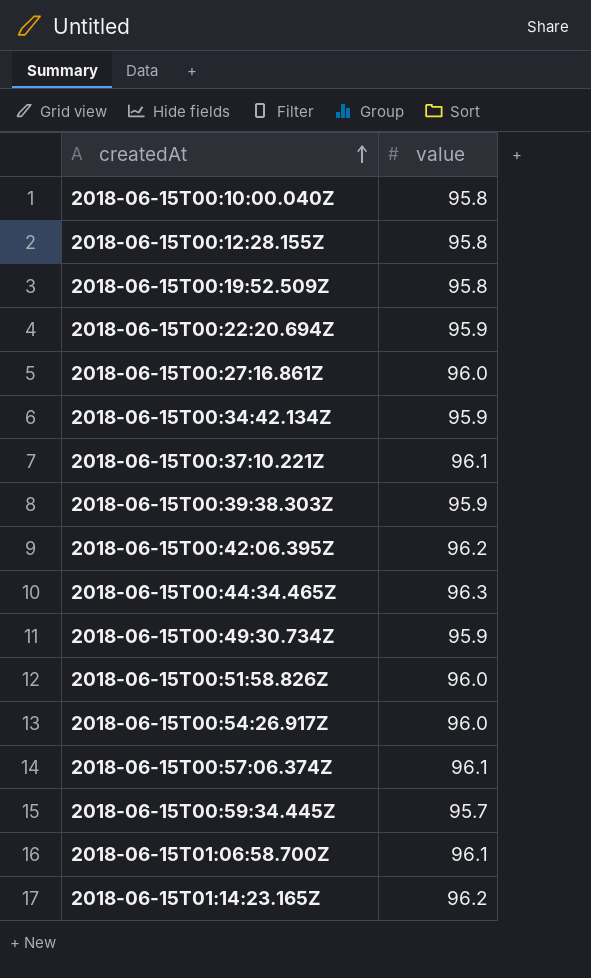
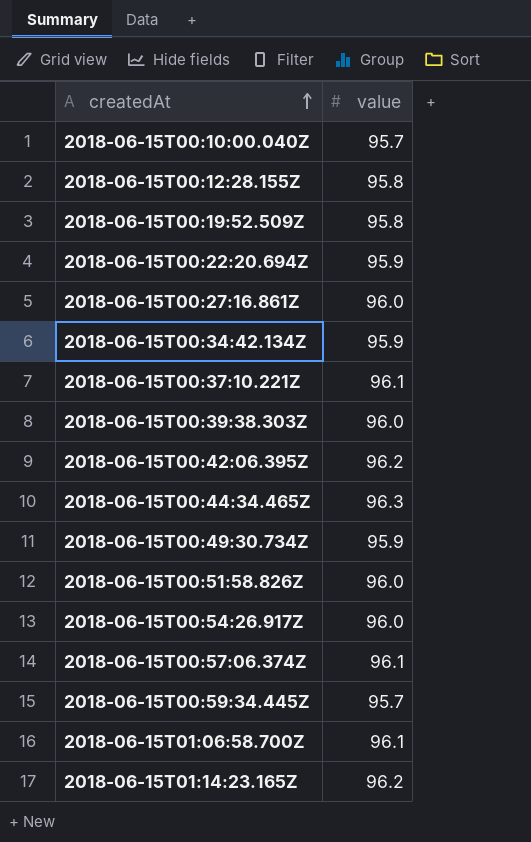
2018-06-15T00:10:00.040Z | value: 95.8 -> 95.7
2018-06-15T00:39:38.303Z | value: 95.9 -> 96.0

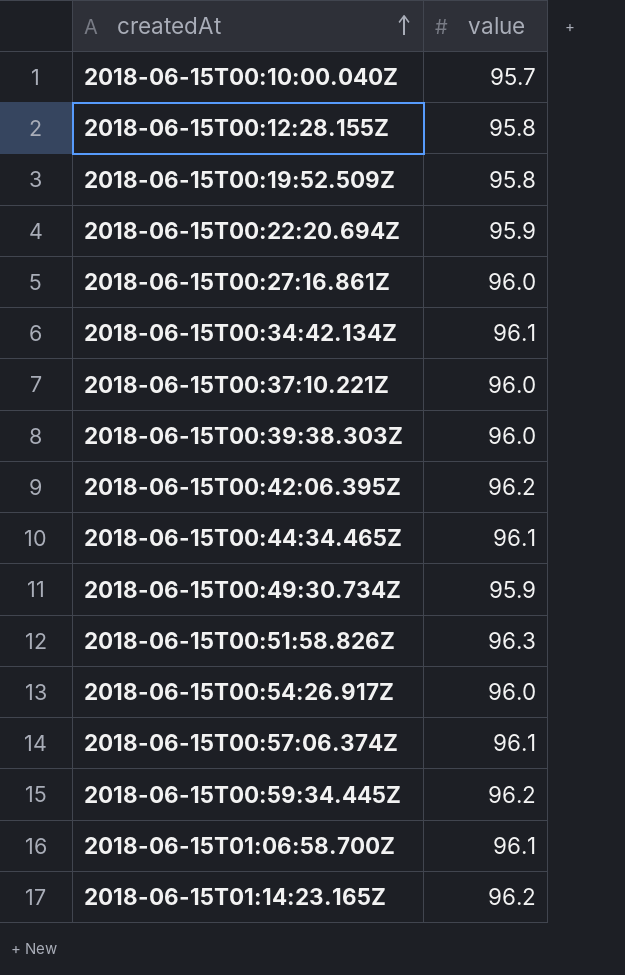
2018-06-15T00:34:42.134Z | value: 95.9 -> 96.1
2018-06-15T00:37:10.221Z | value: 96.1 -> 96.0
2018-06-15T00:44:34.465Z | value: 96.3 -> 96.1
2018-06-15T00:51:58.826Z | value: 96.0 -> 96.3
2018-06-15T00:59:34.445Z | value: 95.7 -> 96.2

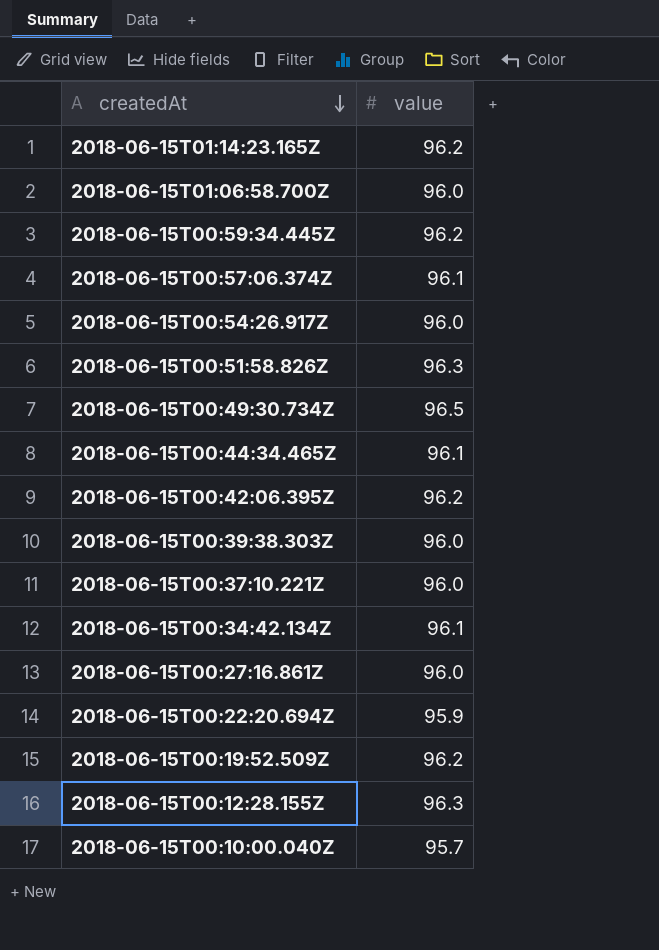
row order: createdAt ascending -> createdAt descending
2018-06-15T01:06:58.700Z | value: 96.1 -> 96.0
2018-06-15T00:49:30.734Z | value: 95.9 -> 96.5
2018-06-15T00:19:52.509Z | value: 95.8 -> 96.2
2018-06-15T00:12:28.155Z | value: 95.8 -> 96.3

